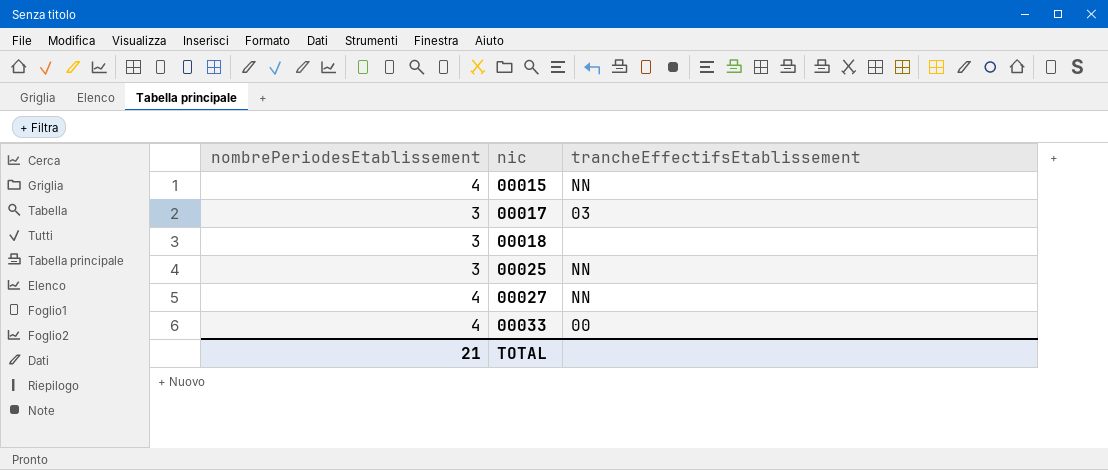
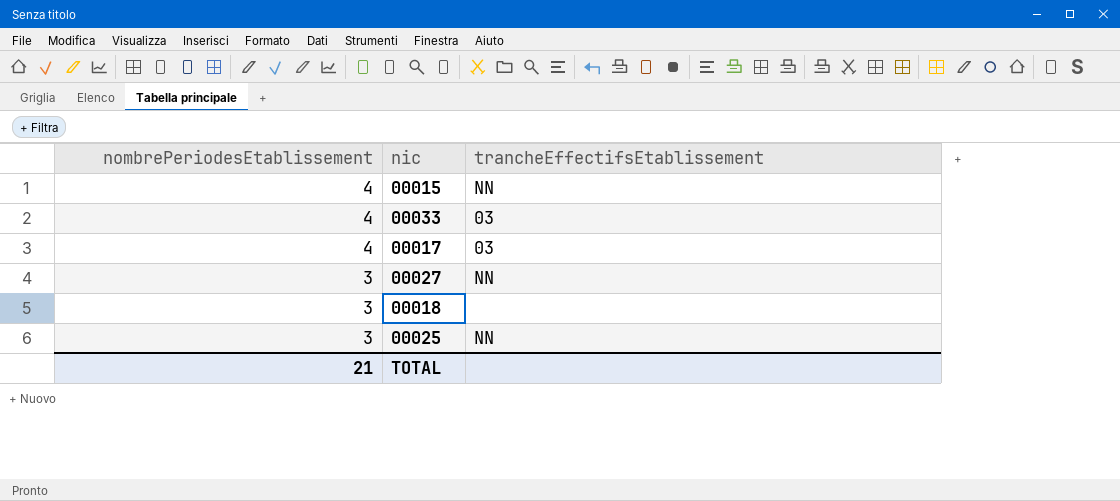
row order: nic ascending -> nombrePeriodesEtablissement descending
00033 | trancheEffectifsEtablissement: 00 -> 03
00017 | nombrePeriodesEtablissement: 3 -> 4
00027 | nombrePeriodesEtablissement: 4 -> 3

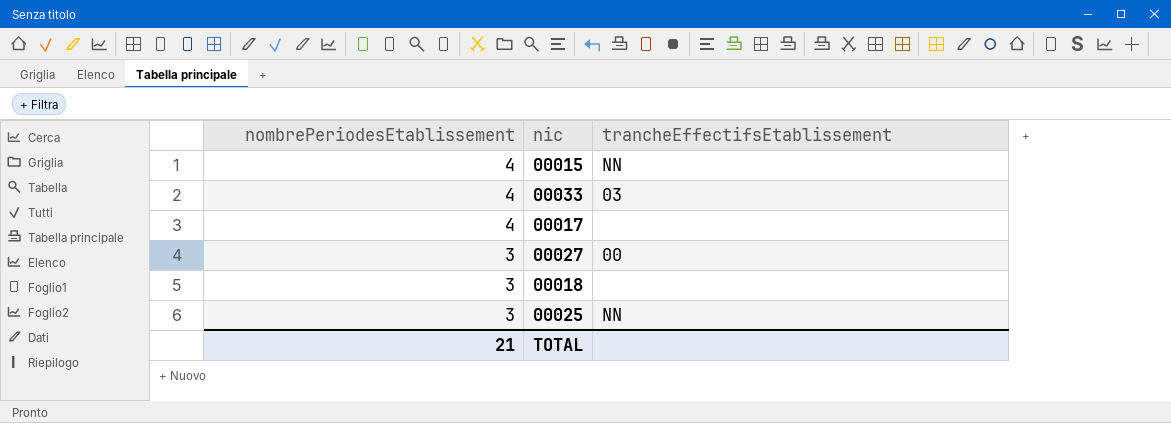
00017 | trancheEffectifsEtablissement: 03 -> none
00027 | trancheEffectifsEtablissement: NN -> 00

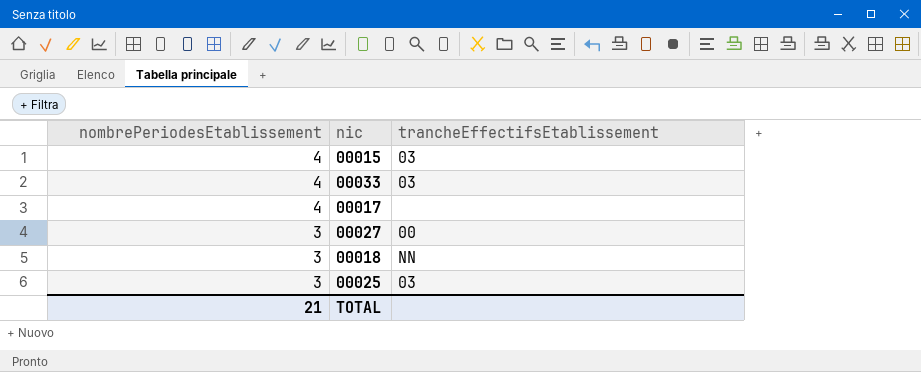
00015 | trancheEffectifsEtablissement: NN -> 03
00018 | trancheEffectifsEtablissement: none -> NN
00025 | trancheEffectifsEtablissement: NN -> 03

